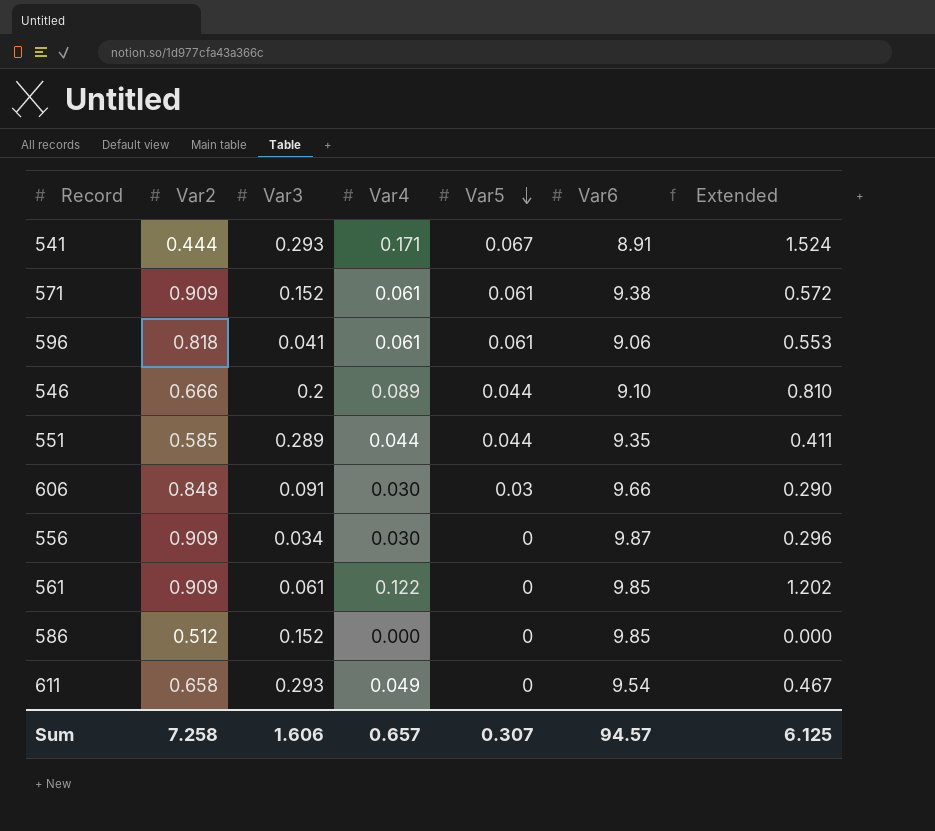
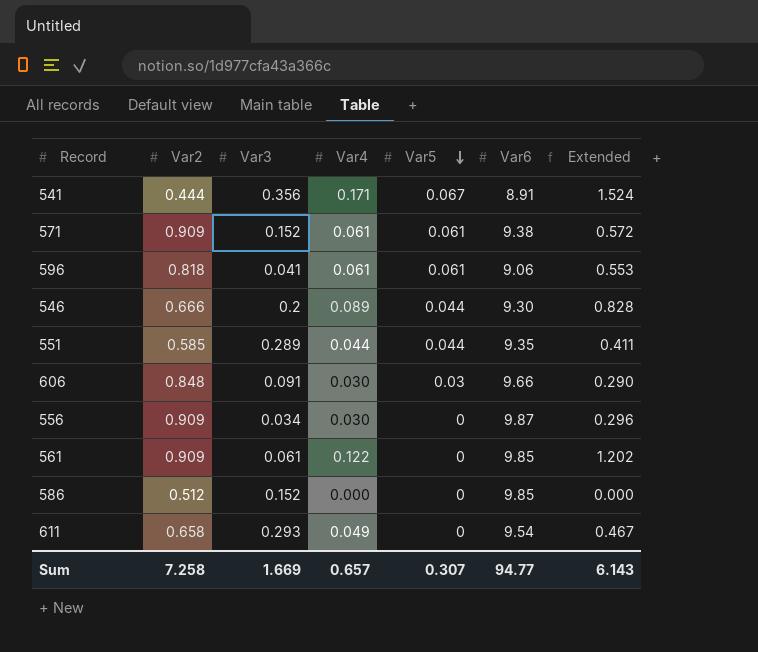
541 | Var3: 0.293 -> 0.356
546 | Var6: 9.10 -> 9.30
546 | Extended: 0.810 -> 0.828
Sum | Var3: 1.606 -> 1.669
Sum | Var6: 94.57 -> 94.77
Sum | Extended: 6.125 -> 6.143

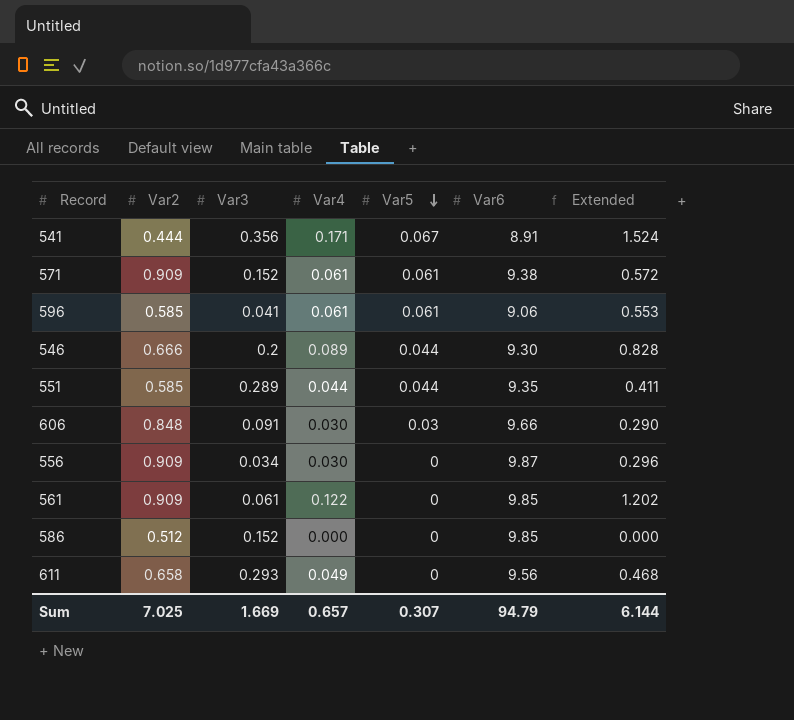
596 | Var2: 0.818 -> 0.585
611 | Var6: 9.54 -> 9.56
611 | Extended: 0.467 -> 0.468
Sum | Var2: 7.258 -> 7.025
Sum | Var6: 94.77 -> 94.79
Sum | Extended: 6.143 -> 6.144

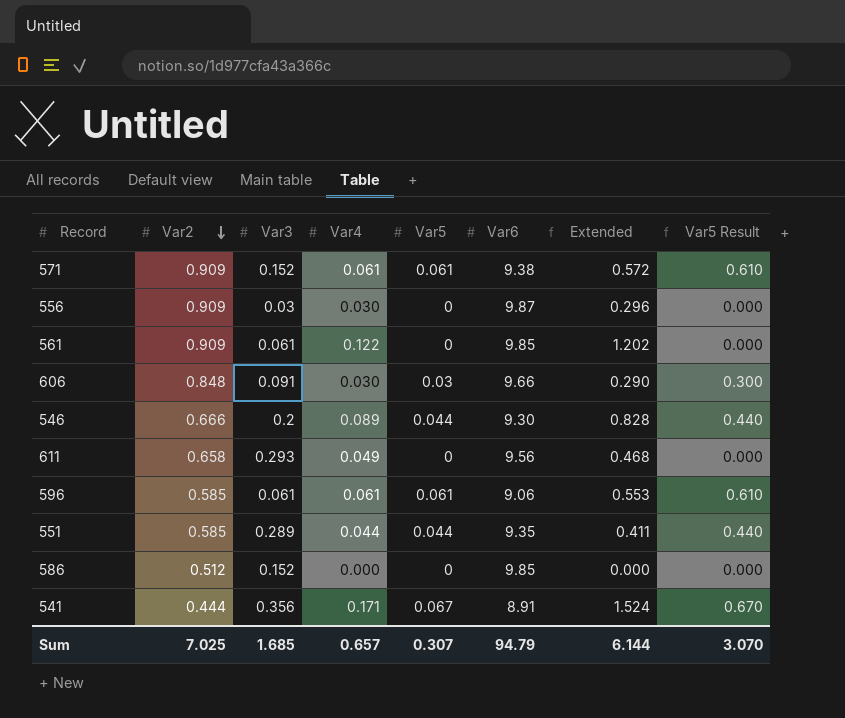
row order: Var5 descending -> Var2 descending
column Var5 Result | formula: none -> [Var5] * 10
556 | Var3: 0.034 -> 0.03
596 | Var3: 0.041 -> 0.061
Sum | Var3: 1.669 -> 1.685

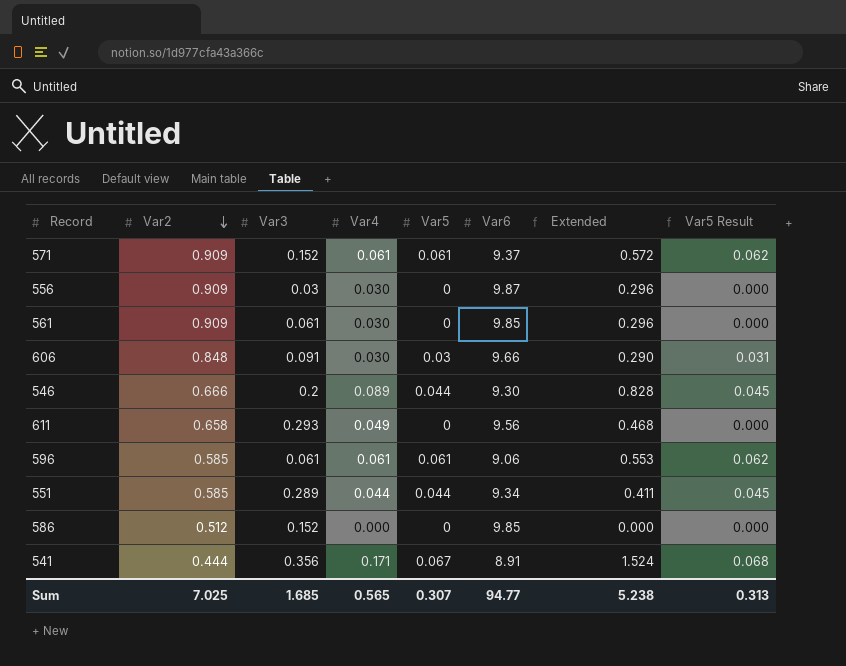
column Var5 Result | formula: [Var5] * 10 -> [Var5] * 1.02
571 | Var6: 9.38 -> 9.37
561 | Var4: 0.122 -> 0.030
561 | Extended: 1.202 -> 0.296
551 | Var6: 9.35 -> 9.34
Sum | Var4: 0.657 -> 0.565
Sum | Var6: 94.79 -> 94.77
Sum | Extended: 6.144 -> 5.238
Sum | Var5 Result: 3.070 -> 0.313

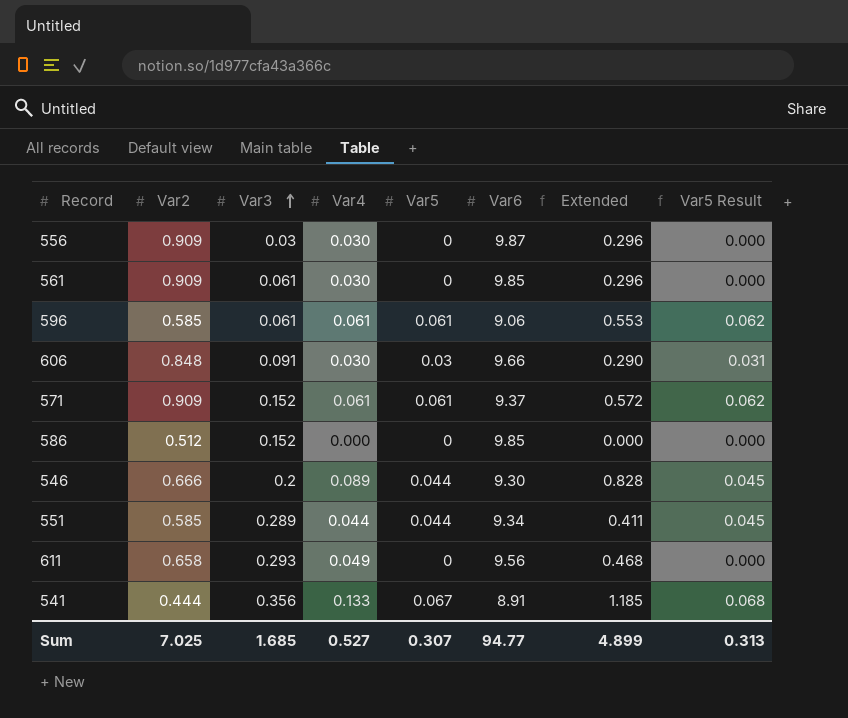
row order: Var2 descending -> Var3 ascending
541 | Var4: 0.171 -> 0.133
541 | Extended: 1.524 -> 1.185
Sum | Var4: 0.565 -> 0.527
Sum | Extended: 5.238 -> 4.899

